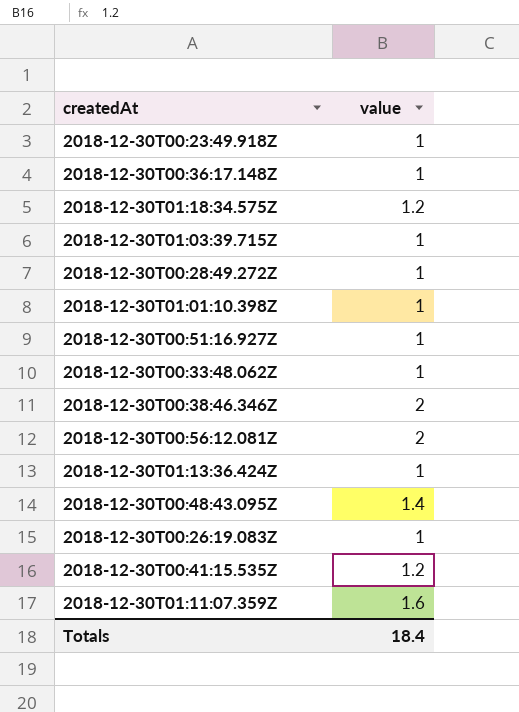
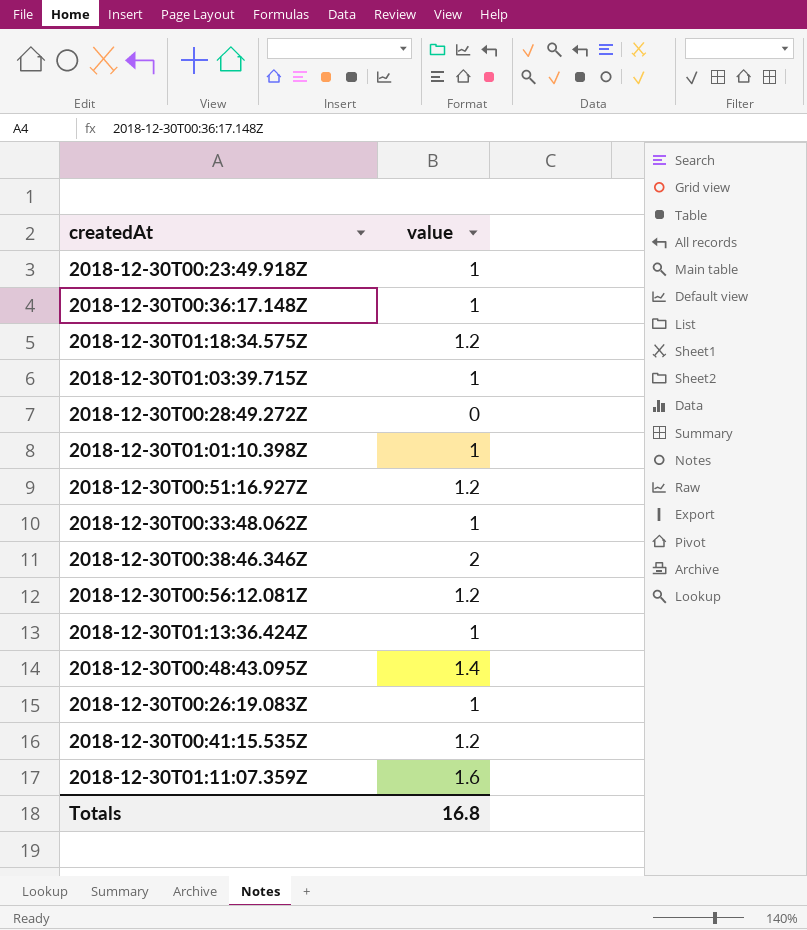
2018-12-30T00:28:49.272Z | value: 1 -> 0
2018-12-30T00:51:16.927Z | value: 1 -> 1.2
2018-12-30T00:56:12.081Z | value: 2 -> 1.2
Totals | value: 18.4 -> 16.8

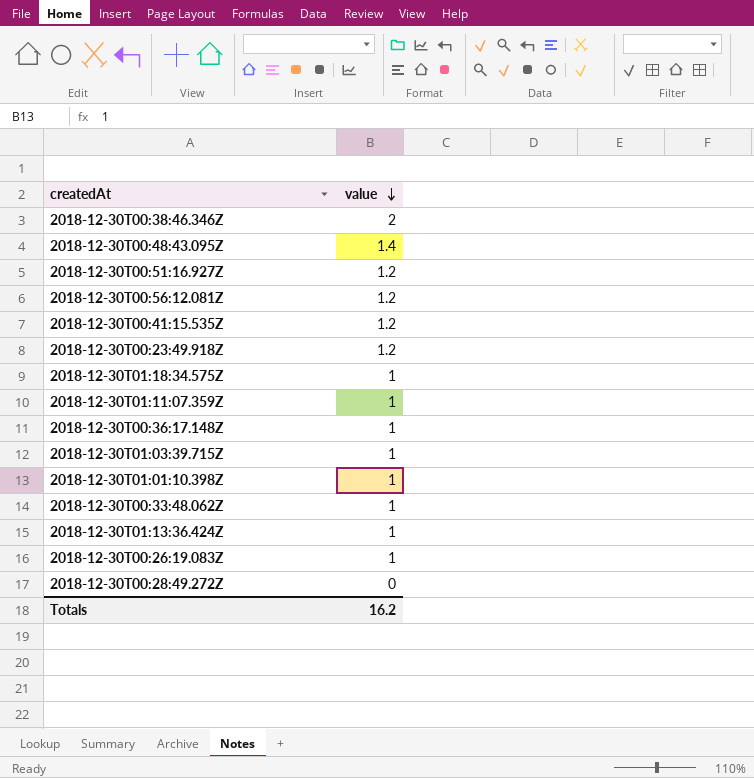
row order: none -> value descending
2018-12-30T00:23:49.918Z | value: 1 -> 1.2
2018-12-30T01:18:34.575Z | value: 1.2 -> 1
2018-12-30T01:11:07.359Z | value: 1.6 -> 1
Totals | value: 16.8 -> 16.2

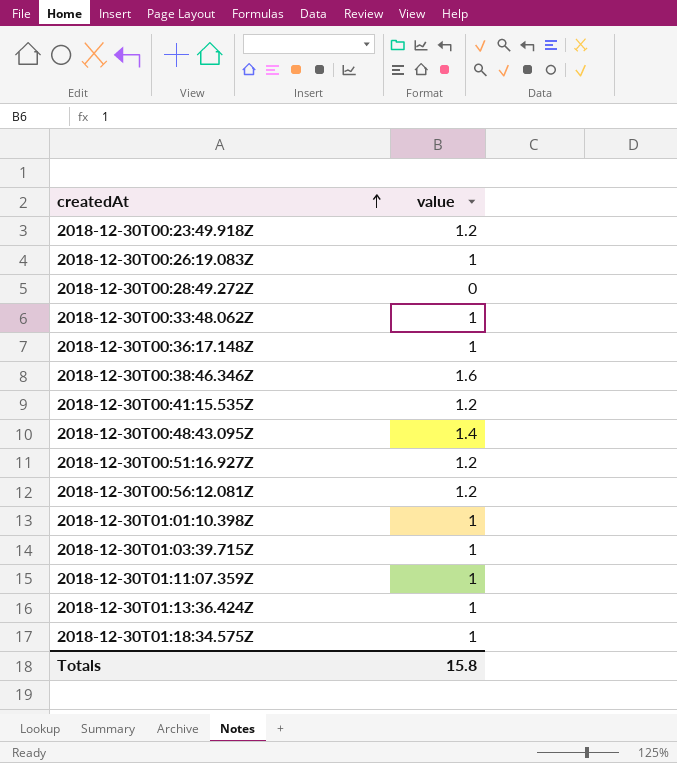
row order: value descending -> createdAt ascending
2018-12-30T00:38:46.346Z | value: 2 -> 1.6
Totals | value: 16.2 -> 15.8

